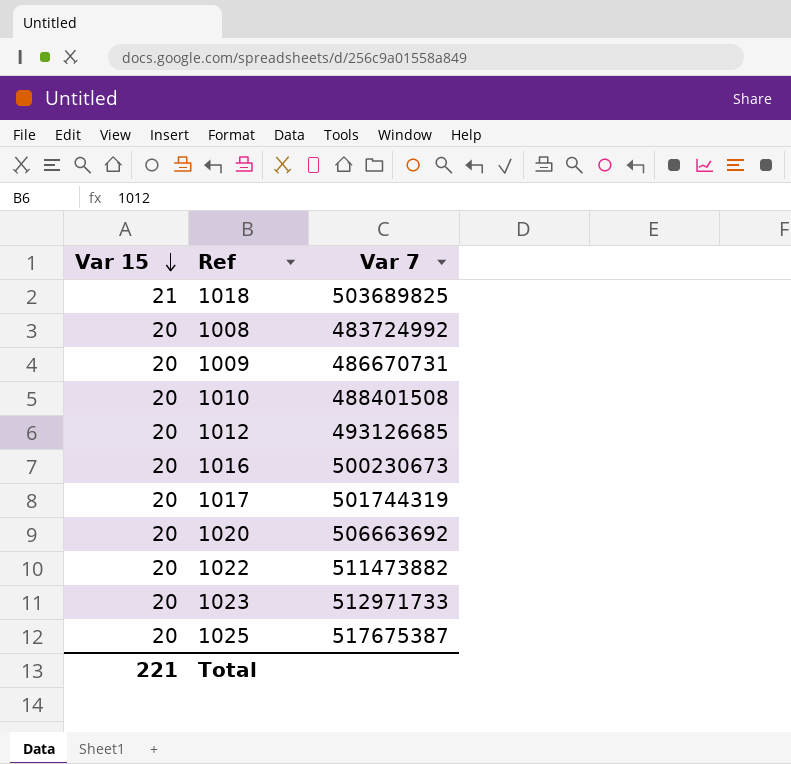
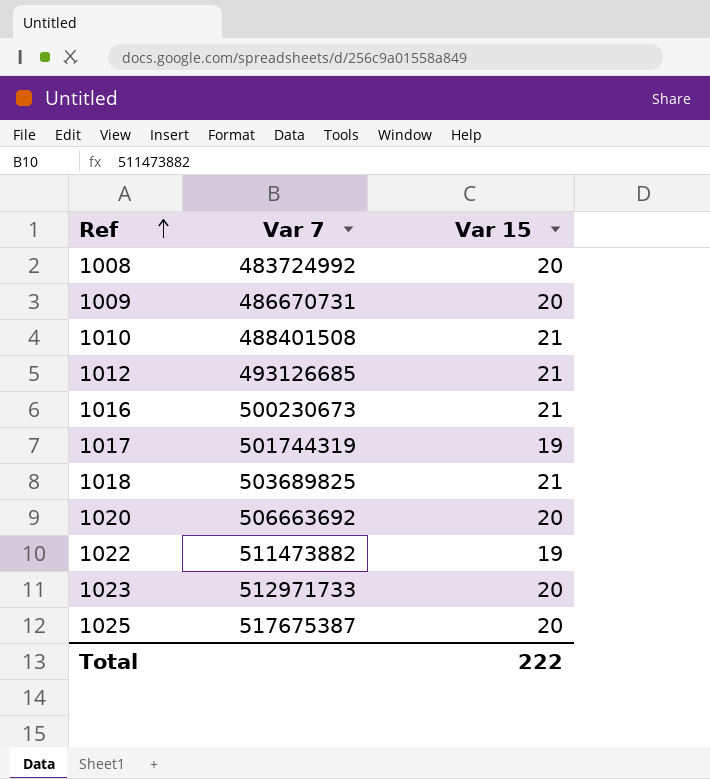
row order: Var 15 descending -> Ref ascending
column Var 15 | position: 1 -> 3
1010 | Var 15: 20 -> 21
1012 | Var 15: 20 -> 21
1016 | Var 15: 20 -> 21
1017 | Var 15: 20 -> 19
1022 | Var 15: 20 -> 19
Total | Var 15: 221 -> 222

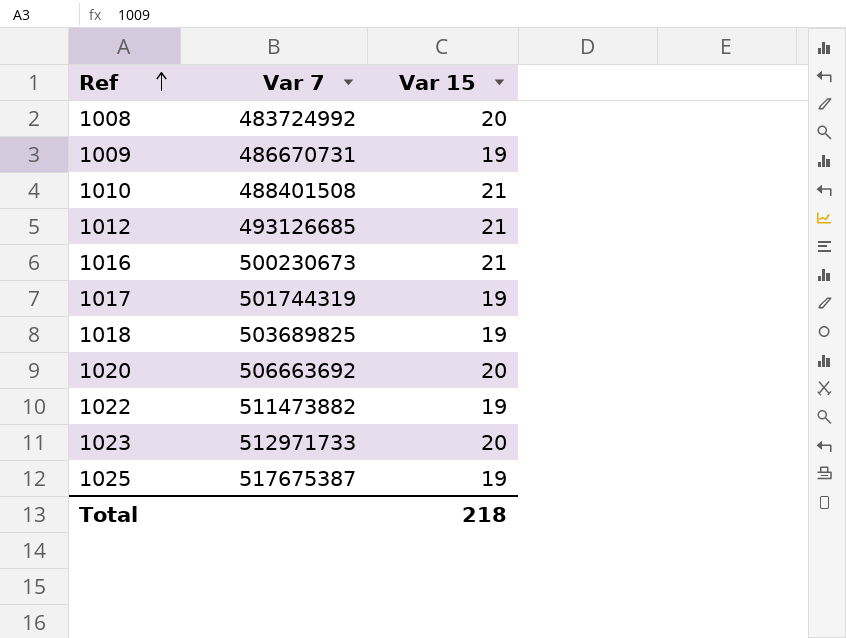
1009 | Var 15: 20 -> 19
1018 | Var 15: 21 -> 19
1025 | Var 15: 20 -> 19
Total | Var 15: 222 -> 218

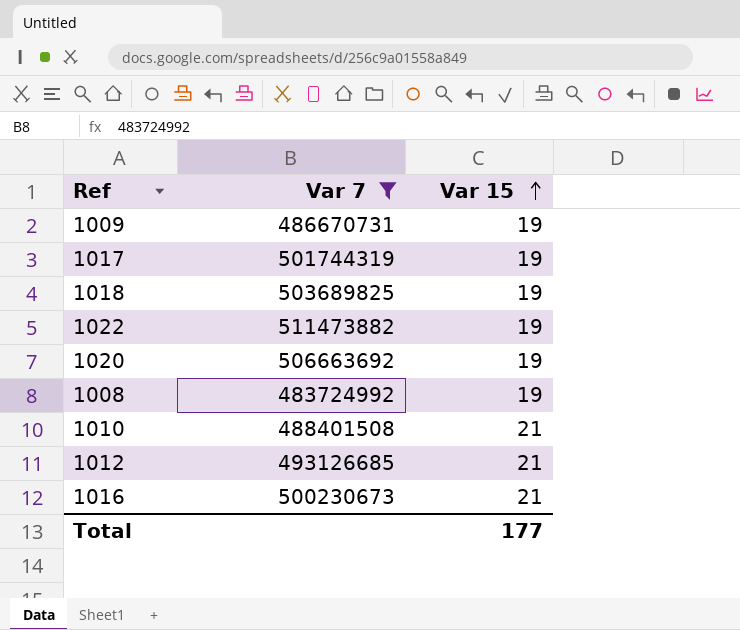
filter: none -> Var 7 <= 511473882
row order: Ref ascending -> Var 15 ascending
1020 | Var 15: 20 -> 19
1008 | Var 15: 20 -> 19
Total | Var 15: 218 -> 177

